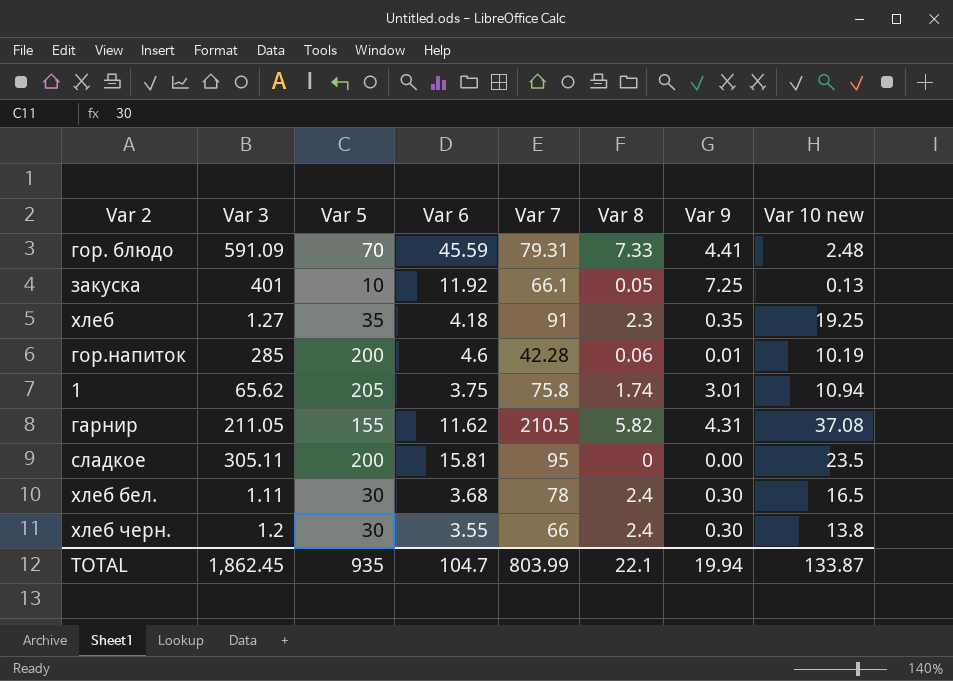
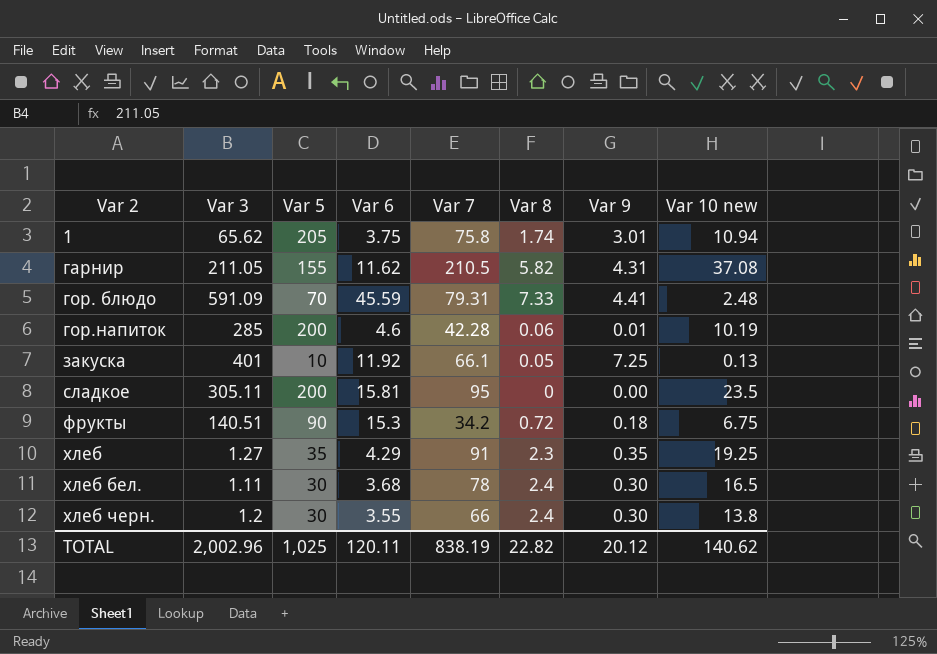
row order: none -> Var 2 ascending
row фрукты: none -> 140.51 | 90 | 15.3 | 34.2 | 0.72 | 0.18 | 6.75
хлеб | Var 6: 4.18 -> 4.29
TOTAL | Var 3: 1,862.45 -> 2,002.96
TOTAL | Var 5: 935 -> 1,025
TOTAL | Var 6: 104.7 -> 120.11
TOTAL | Var 7: 803.99 -> 838.19
TOTAL | Var 8: 22.1 -> 22.82
TOTAL | Var 9: 19.94 -> 20.12
TOTAL | Var 10 new: 133.87 -> 140.62

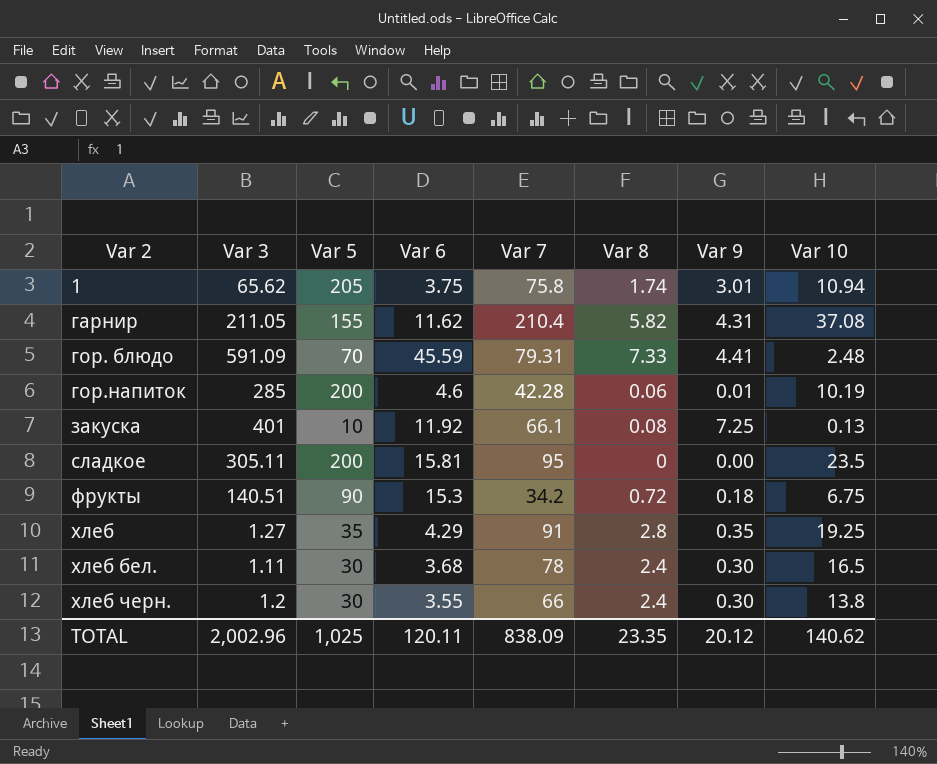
column name: Var 10 new -> Var 10
гарнир | Var 7: 210.5 -> 210.4
закуска | Var 8: 0.05 -> 0.08
хлеб | Var 8: 2.3 -> 2.8
TOTAL | Var 7: 838.19 -> 838.09
TOTAL | Var 8: 22.82 -> 23.35

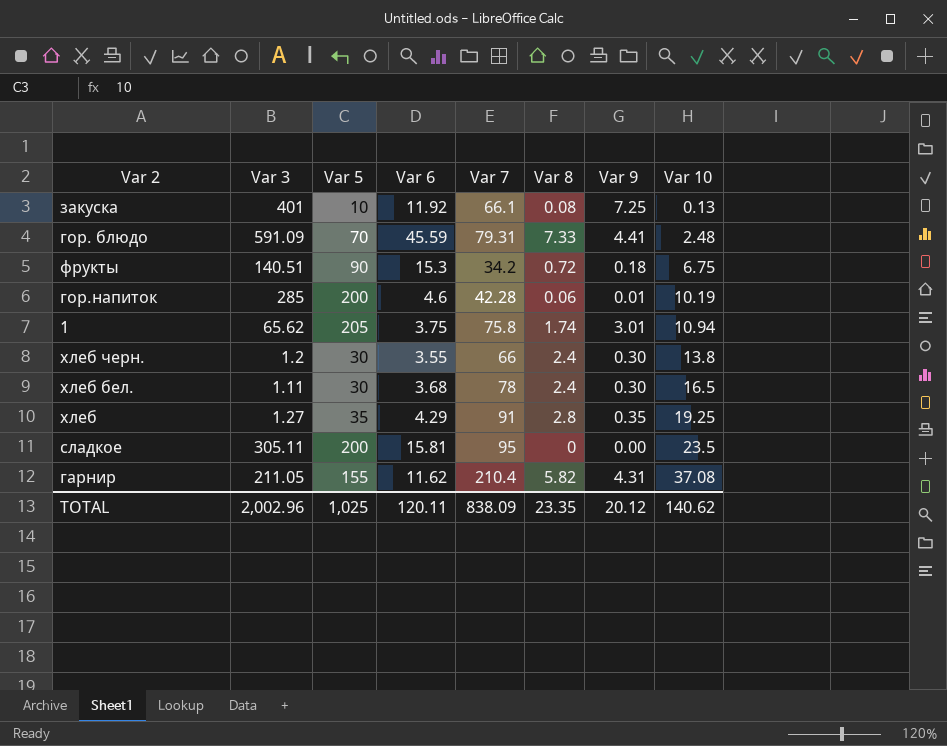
row order: Var 2 ascending -> Var 10 ascending

